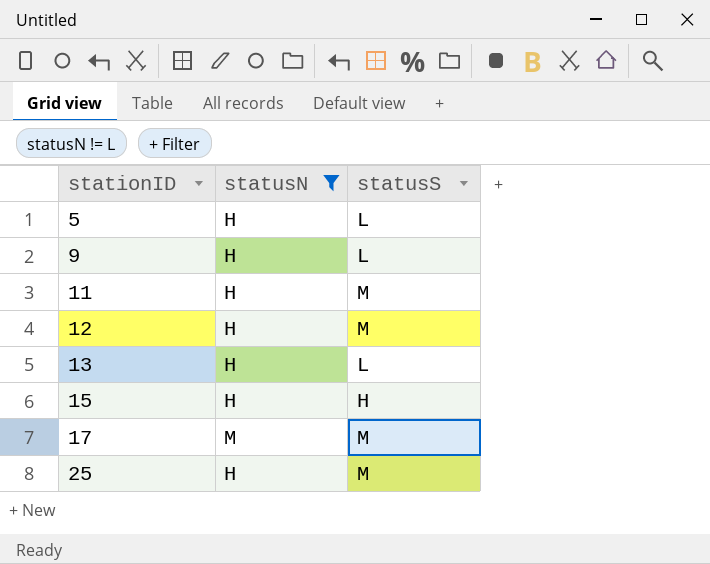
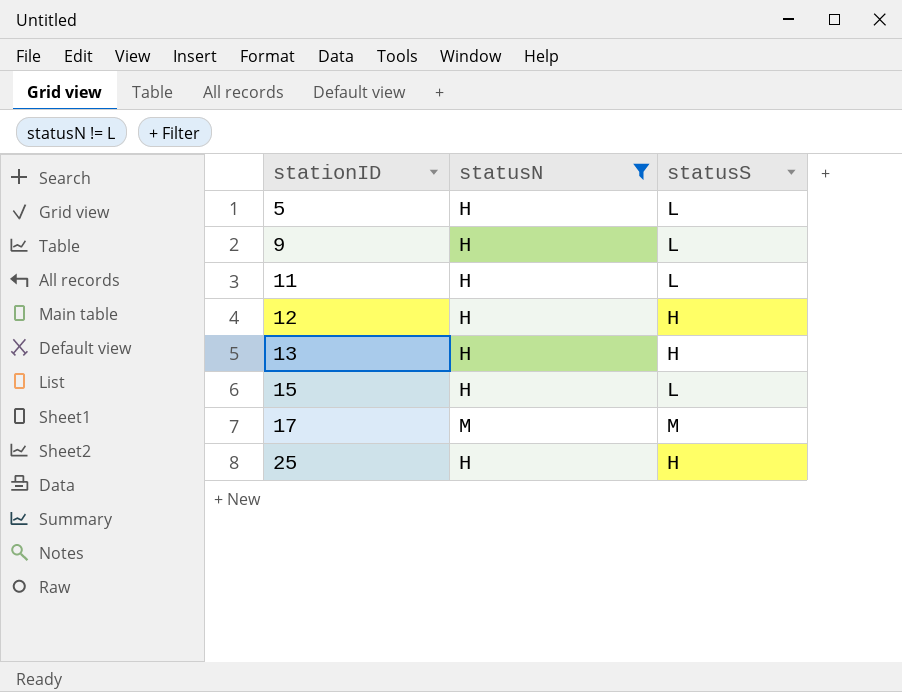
11 | statusS: M -> L
12 | statusS: M -> H
13 | statusS: L -> H
15 | statusS: H -> L
25 | statusS: M -> H

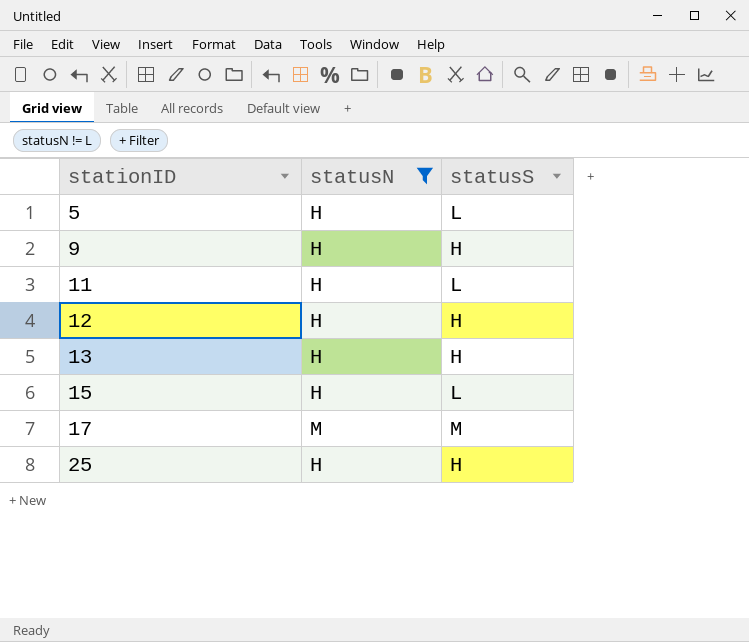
9 | statusS: L -> H

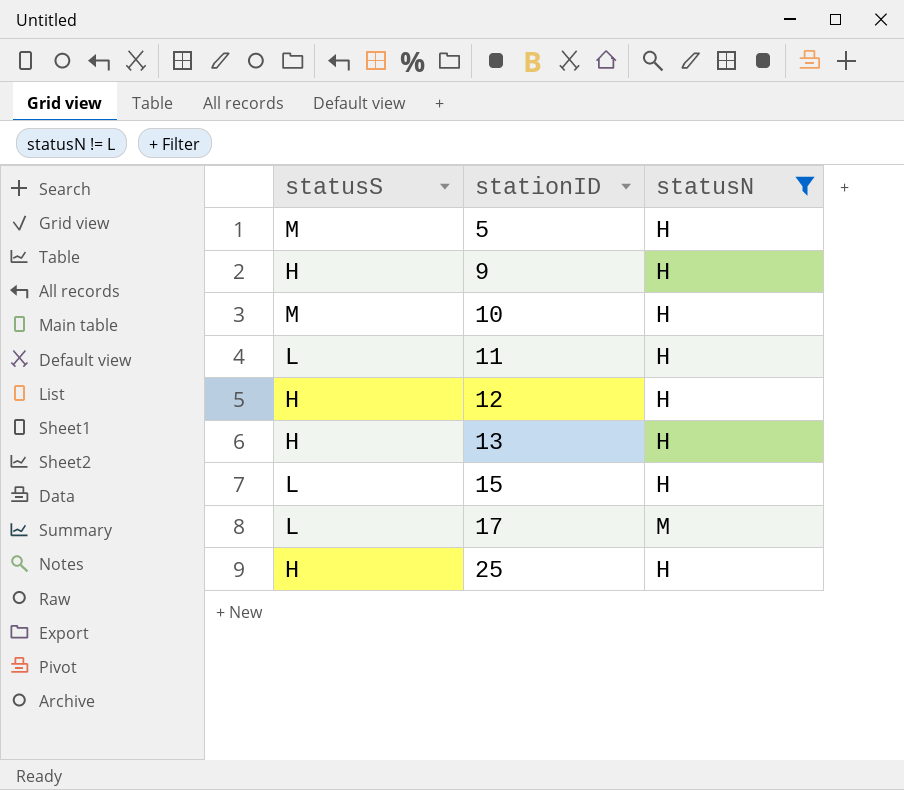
column statusS | position: 3 -> 1
5 | statusS: L -> M
row 10: none -> M | H
17 | statusS: M -> L

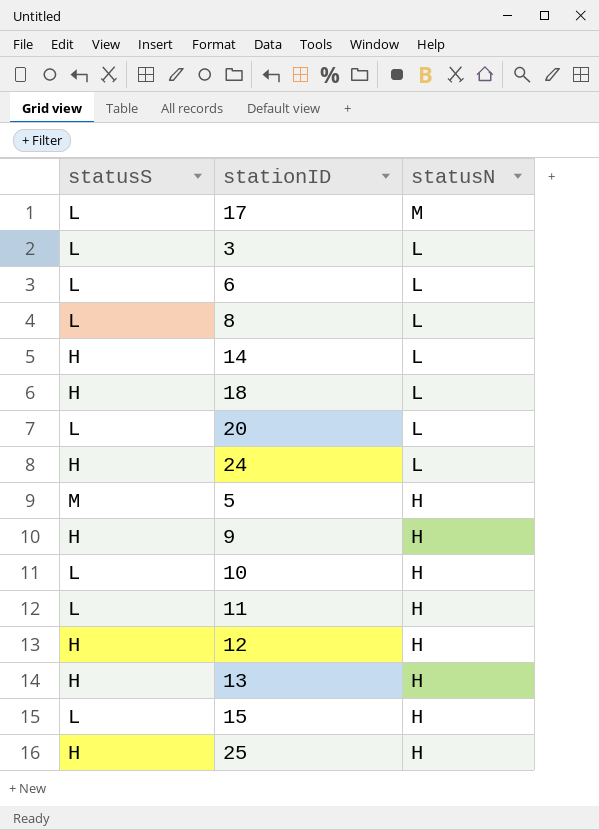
filter: statusN != L -> none
row order: stationID ascending -> statusN descending
10 | statusS: M -> L

